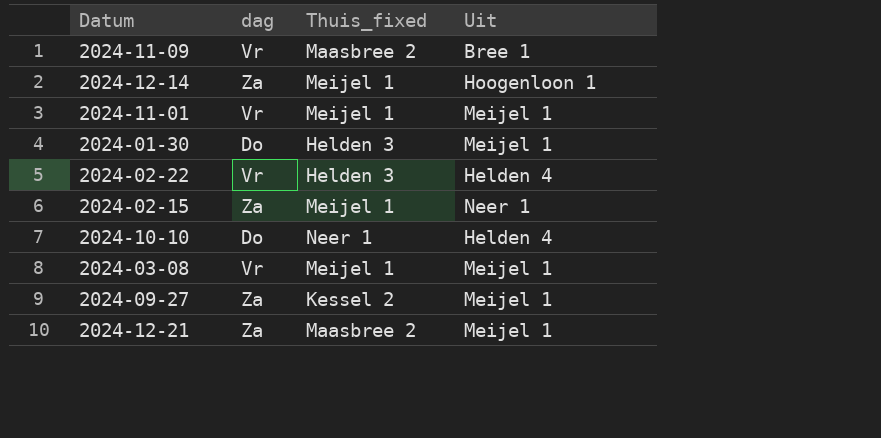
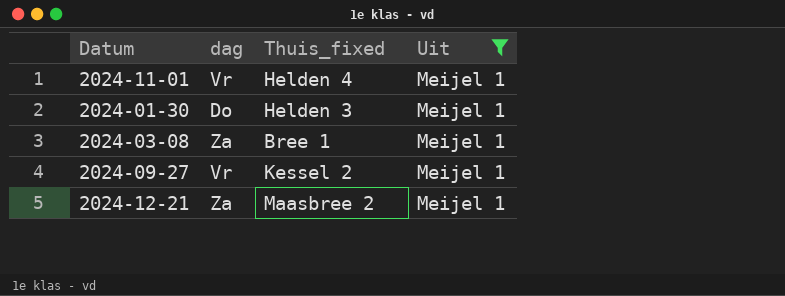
filter: none -> Uit = Meijel 1
2024-11-01 | Thuis_fixed: Meijel 1 -> Helden 4
2024-03-08 | dag: Vr -> Za
2024-03-08 | Thuis_fixed: Meijel 1 -> Bree 1
2024-09-27 | dag: Za -> Vr

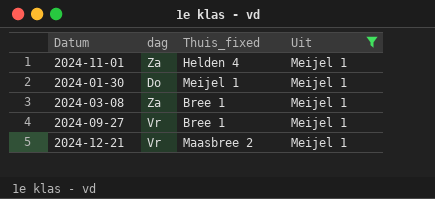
2024-11-01 | dag: Vr -> Za
2024-01-30 | Thuis_fixed: Helden 3 -> Meijel 1
2024-09-27 | Thuis_fixed: Kessel 2 -> Bree 1
2024-12-21 | dag: Za -> Vr

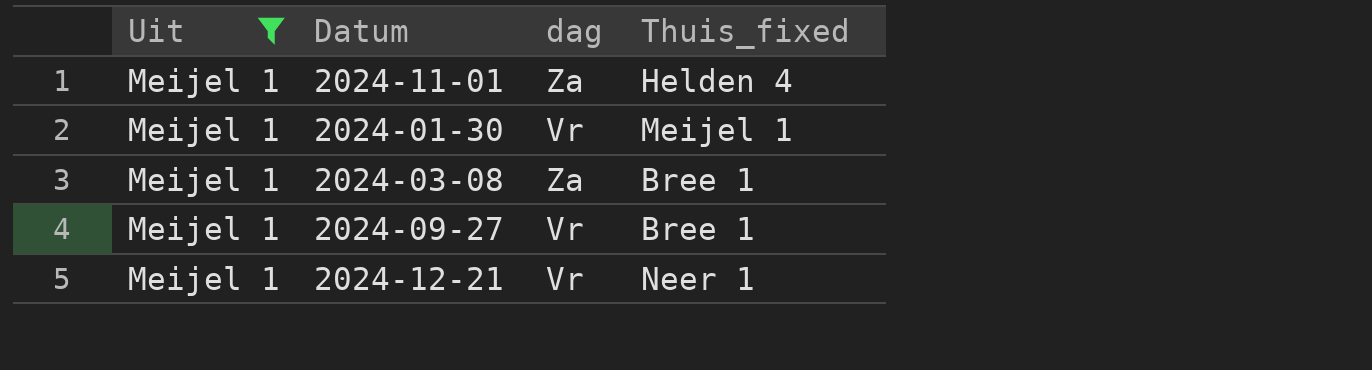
column Uit | position: 4 -> 1
2024-01-30 | dag: Do -> Vr
2024-12-21 | Thuis_fixed: Maasbree 2 -> Neer 1

